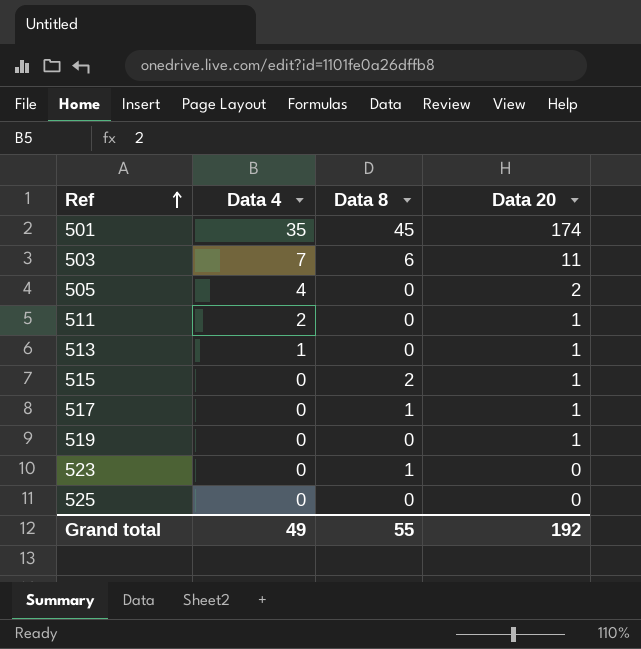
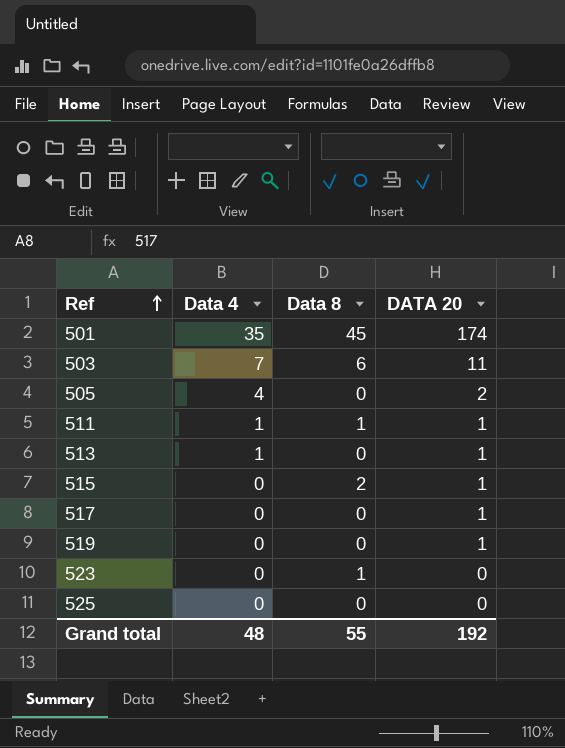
column name: Data 20 -> DATA 20
511 | Data 4: 2 -> 1
511 | Data 8: 0 -> 1
517 | Data 8: 1 -> 0
Grand total | Data 4: 49 -> 48

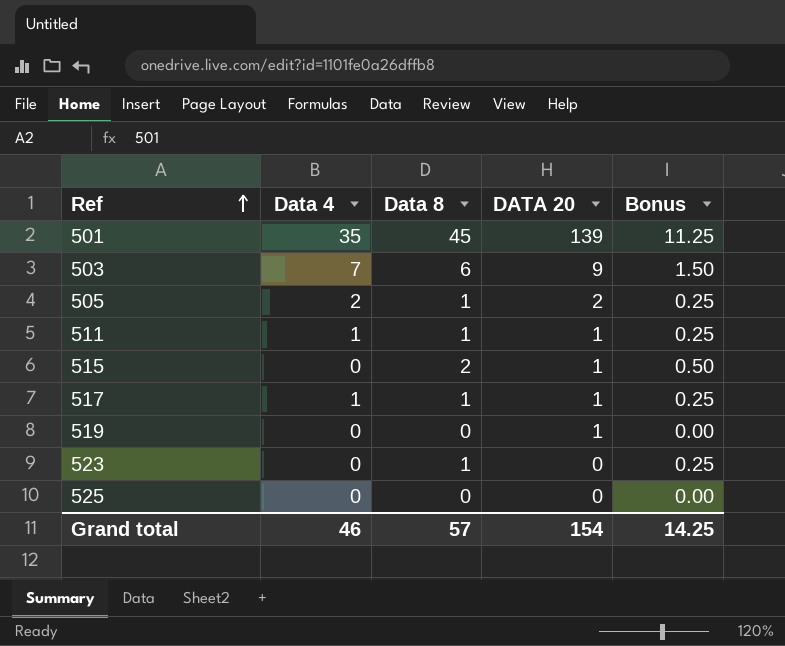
column Bonus | formula: none -> [Data 8] * 0.25
row 513: 1 | 0 | 1 -> none
501 | DATA 20: 174 -> 139
503 | DATA 20: 11 -> 9
505 | Data 4: 4 -> 2
505 | Data 8: 0 -> 1
517 | Data 4: 0 -> 1
517 | Data 8: 0 -> 1
Grand total | Data 4: 48 -> 46
Grand total | Data 8: 55 -> 57
Grand total | DATA 20: 192 -> 154

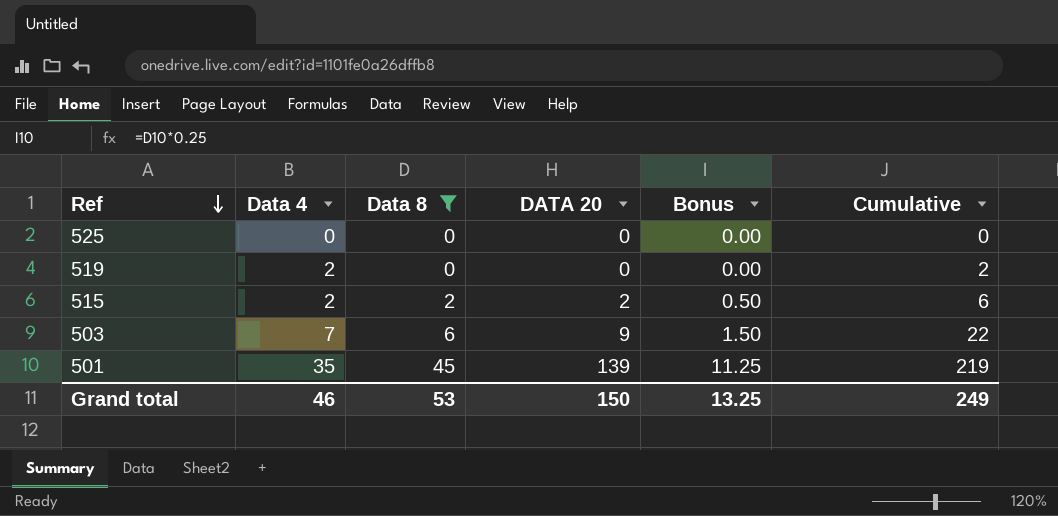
filter: none -> Data 8 != 1
row order: Ref ascending -> Ref descending
column Cumulative | formula: none -> [Data 4] + [Data 8] + [DATA 20]
519 | Data 4: 0 -> 2
519 | DATA 20: 1 -> 0
515 | Data 4: 0 -> 2
515 | DATA 20: 1 -> 2
Grand total | Data 8: 57 -> 53
Grand total | DATA 20: 154 -> 150
Grand total | Bonus: 14.25 -> 13.25

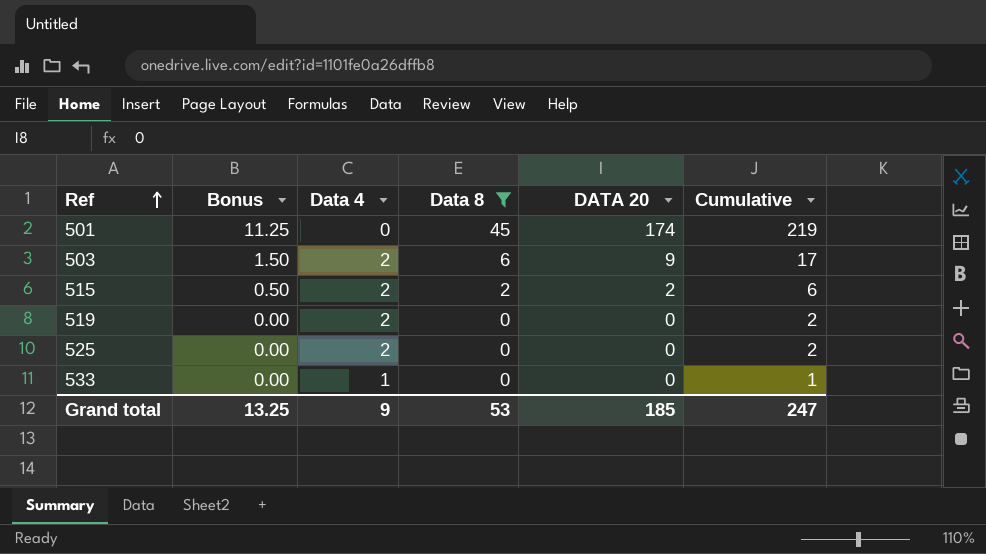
row order: Ref descending -> Ref ascending
column Bonus | position: 5 -> 2
501 | Data 4: 35 -> 0
501 | DATA 20: 139 -> 174
503 | Data 4: 7 -> 2
503 | Cumulative: 22 -> 17
525 | Data 4: 0 -> 2
525 | Cumulative: 0 -> 2
row 533: none -> 0.00 | 1 | 0 | 0 | 1
Grand total | Data 4: 46 -> 9
Grand total | DATA 20: 150 -> 185
Grand total | Cumulative: 249 -> 247

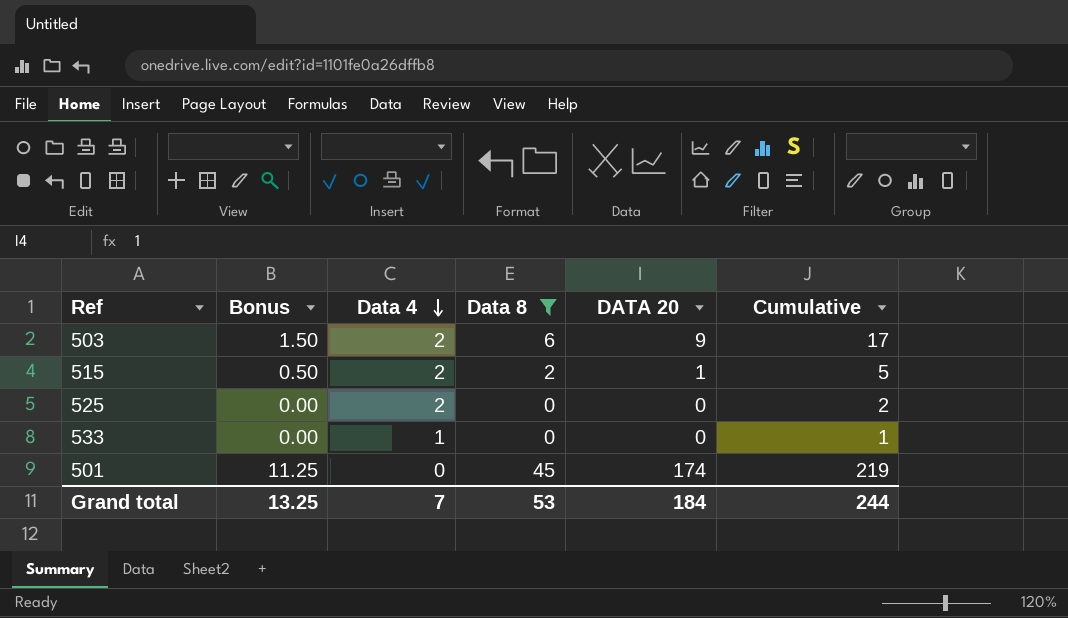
row order: Ref ascending -> Data 4 descending
row 519: 0.00 | 2 | 0 | 0 | 2 -> none
515 | DATA 20: 2 -> 1
515 | Cumulative: 6 -> 5
Grand total | Data 4: 9 -> 7
Grand total | DATA 20: 185 -> 184
Grand total | Cumulative: 247 -> 244

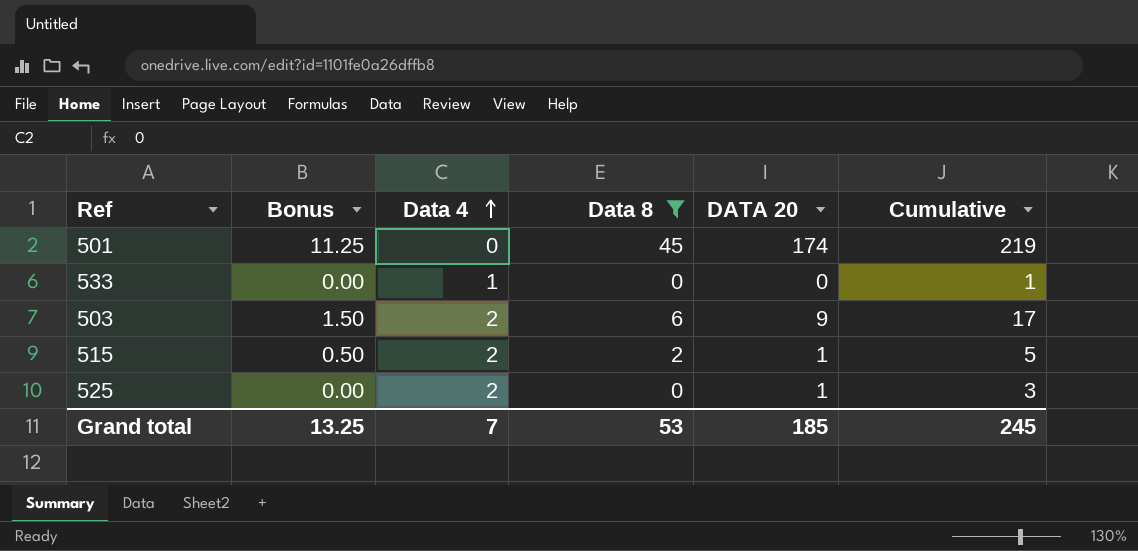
row order: Data 4 descending -> Data 4 ascending
525 | DATA 20: 0 -> 1
525 | Cumulative: 2 -> 3
Grand total | DATA 20: 184 -> 185
Grand total | Cumulative: 244 -> 245

